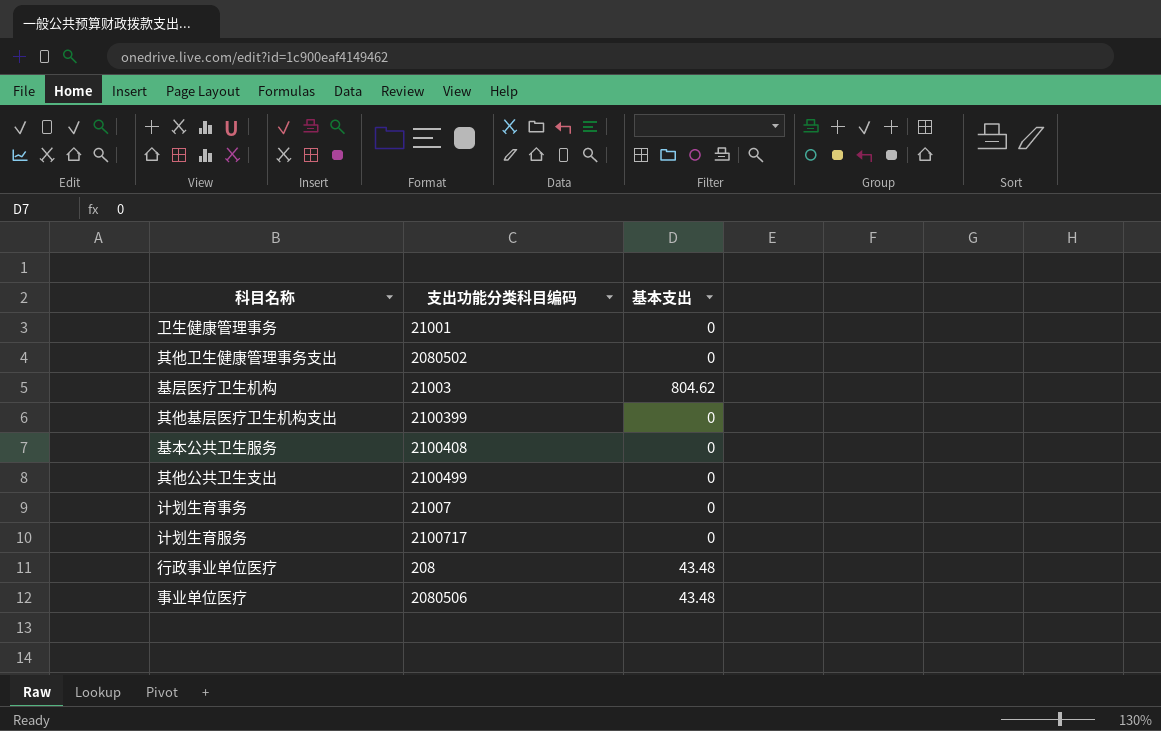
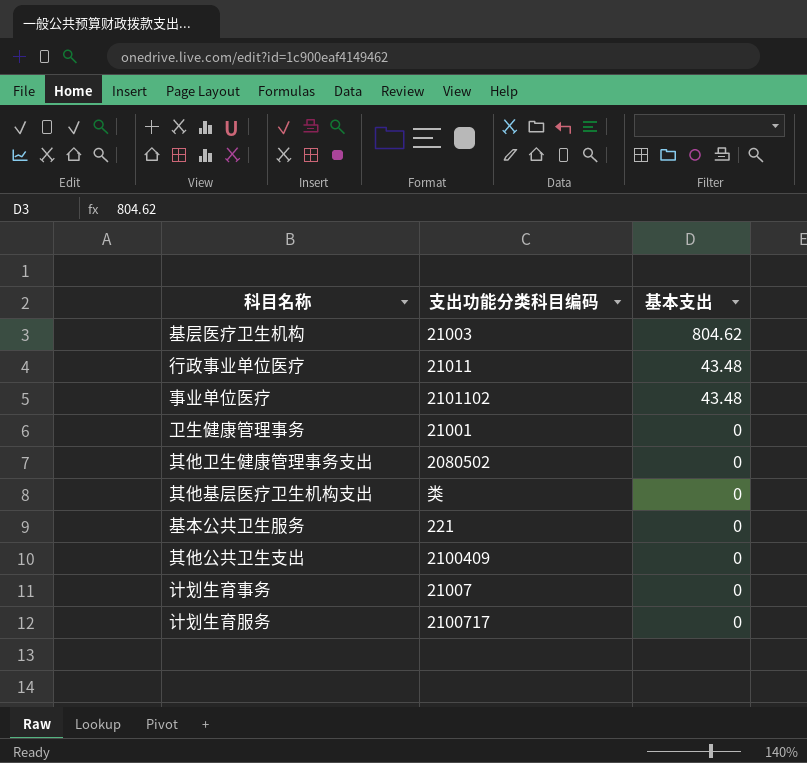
row order: none -> 基本支出 descending
行政事业单位医疗 | 支出功能分类科目编码: 208 -> 21011
事业单位医疗 | 支出功能分类科目编码: 2080506 -> 2101102
其他基层医疗卫生机构支出 | 支出功能分类科目编码: 2100399 -> 类
基本公共卫生服务 | 支出功能分类科目编码: 2100408 -> 221
其他公共卫生支出 | 支出功能分类科目编码: 2100499 -> 2100409

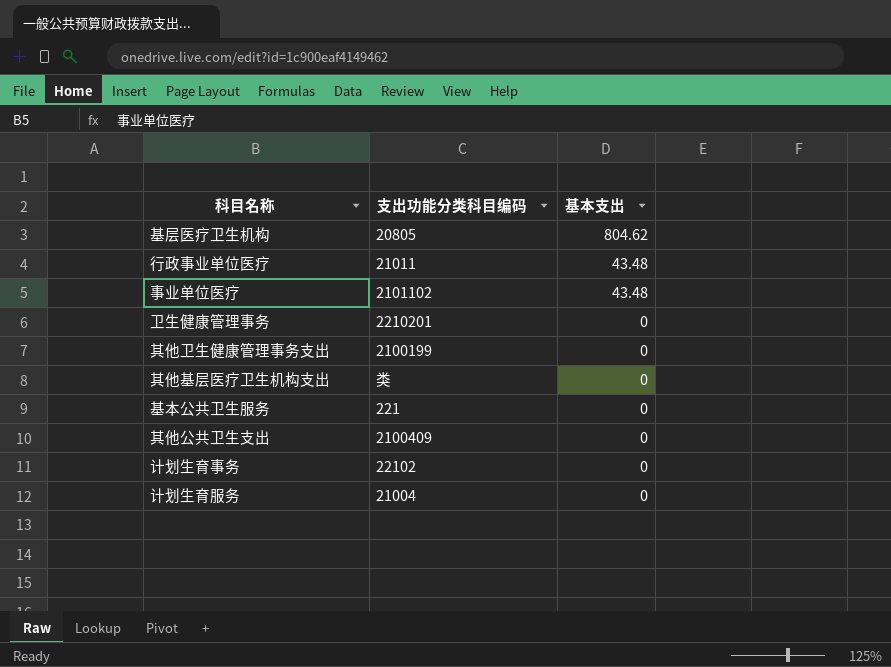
基层医疗卫生机构 | 支出功能分类科目编码: 21003 -> 20805
卫生健康管理事务 | 支出功能分类科目编码: 21001 -> 2210201
其他卫生健康管理事务支出 | 支出功能分类科目编码: 2080502 -> 2100199
计划生育事务 | 支出功能分类科目编码: 21007 -> 22102
计划生育服务 | 支出功能分类科目编码: 2100717 -> 21004

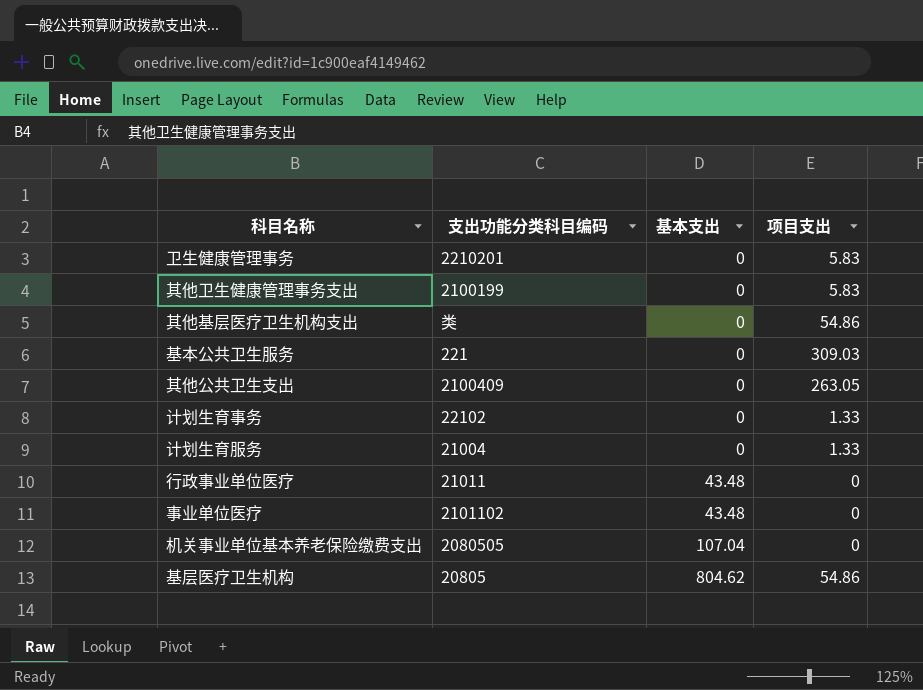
row order: 基本支出 descending -> 基本支出 ascending
column 项目支出 | position: none -> 4
row 机关事业单位基本养老保险缴费支出: none -> 2080505 | 107.04 | 0

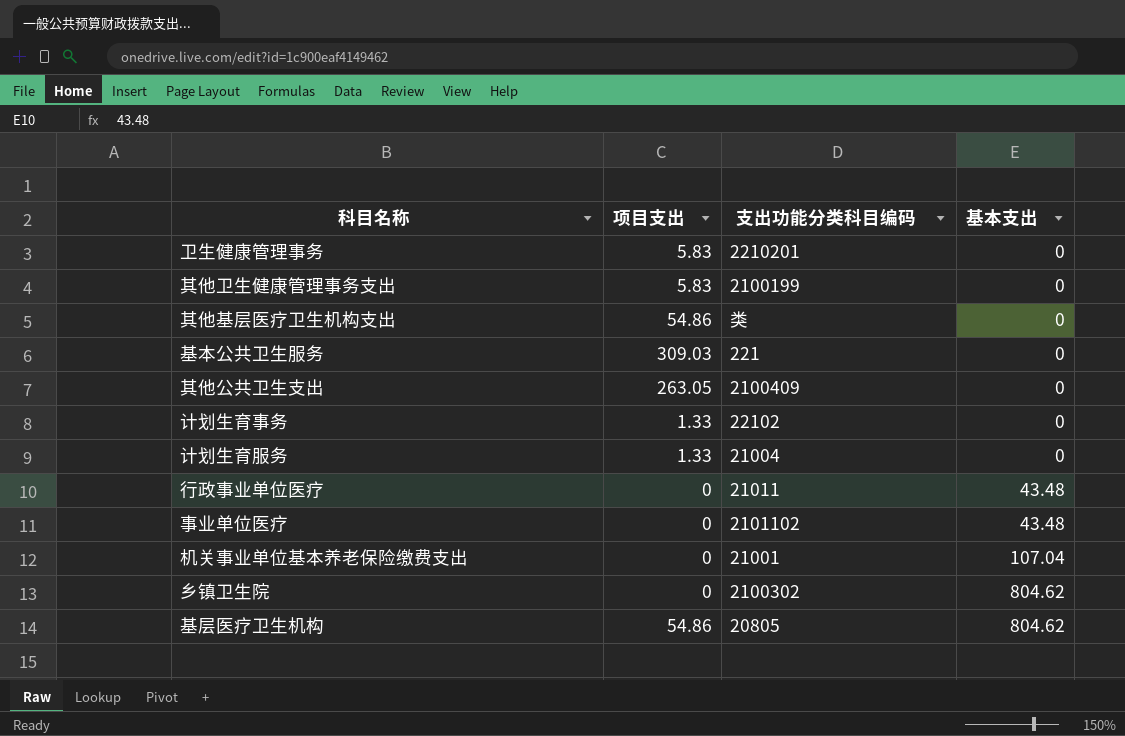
column 项目支出 | position: 4 -> 2
机关事业单位基本养老保险缴费支出 | 支出功能分类科目编码: 2080505 -> 21001
row 乡镇卫生院: none -> 0 | 2100302 | 804.62

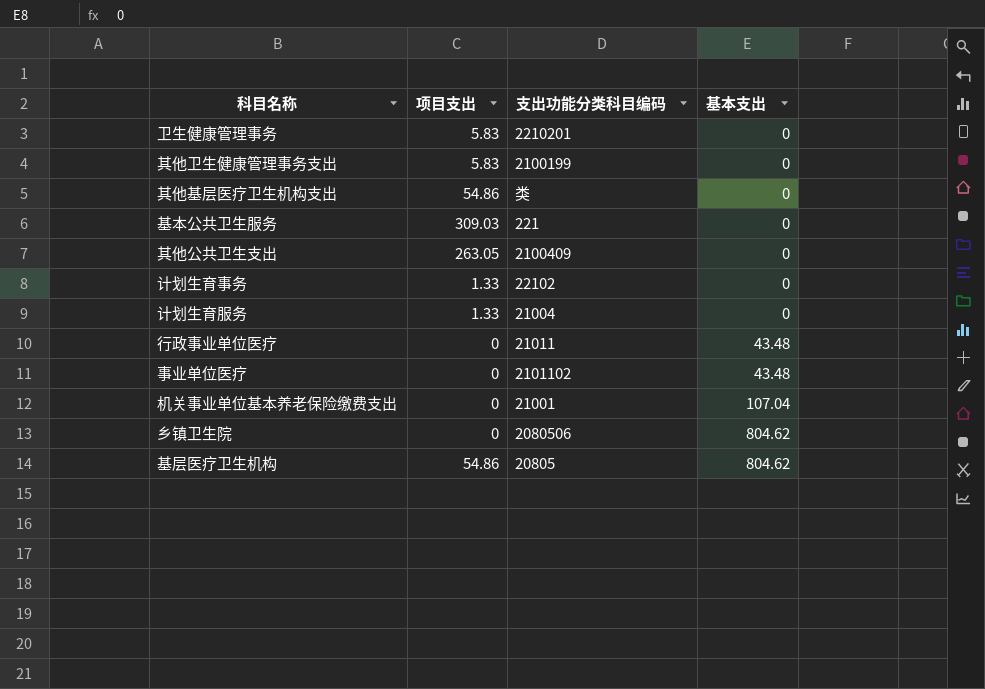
乡镇卫生院 | 支出功能分类科目编码: 2100302 -> 2080506

